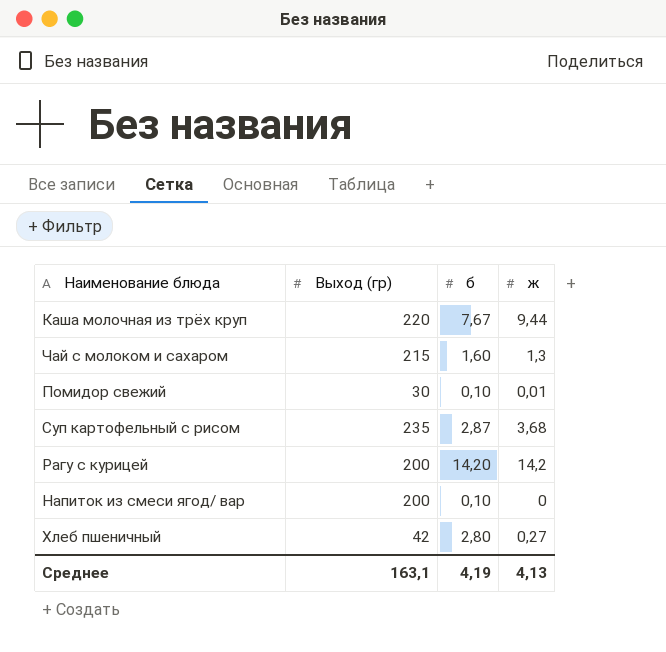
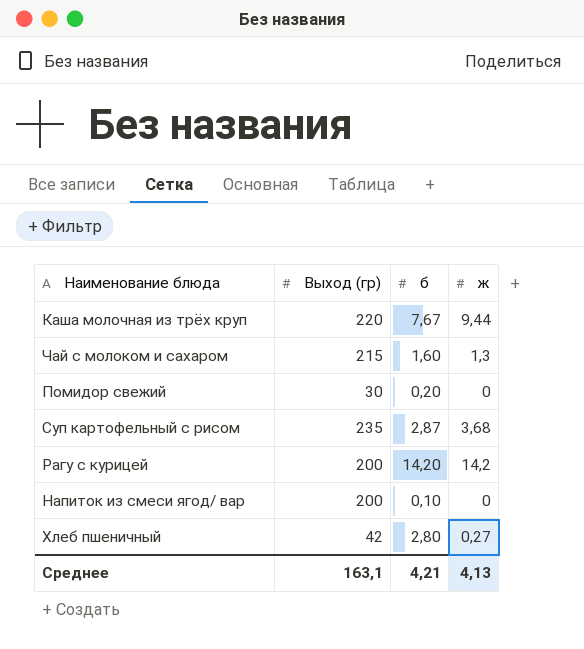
Помидор свежий | б: 0,10 -> 0,20
Помидор свежий | ж: 0,01 -> 0
Среднее | б: 4,19 -> 4,21

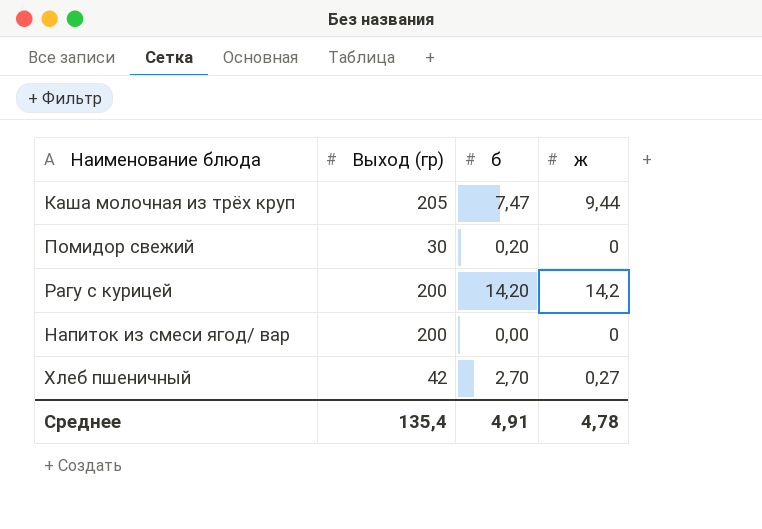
row Чай с молоком и сахаром: 215 | 1,60 | 1,3 -> none
row Суп картофельный с рисом: 235 | 2,87 | 3,68 -> none
Каша молочная из трёх круп | Выход (гр): 220 -> 205
Каша молочная из трёх круп | б: 7,67 -> 7,47
Напиток из смеси ягод/ вар | б: 0,10 -> 0,00
Хлеб пшеничный | б: 2,80 -> 2,70
Среднее | Выход (гр): 163,1 -> 135,4
Среднее | б: 4,21 -> 4,91
Среднее | ж: 4,13 -> 4,78

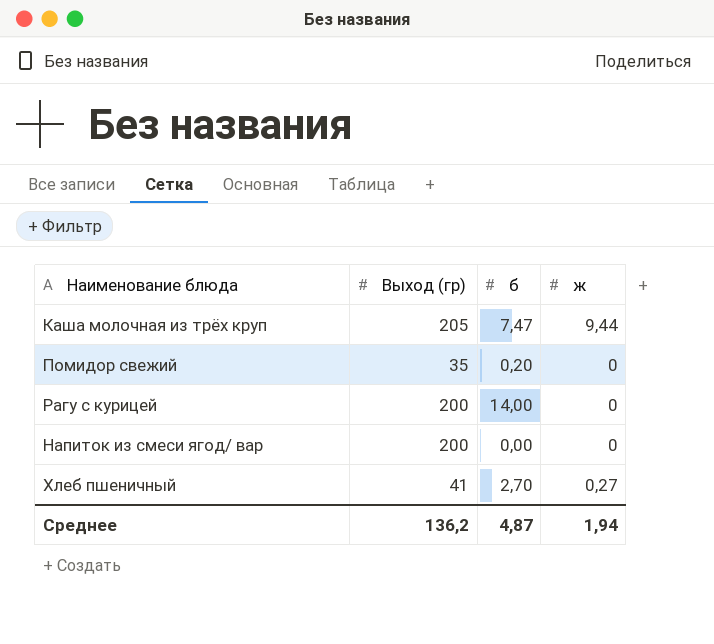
Помидор свежий | Выход (гр): 30 -> 35
Рагу с курицей | б: 14,20 -> 14,00
Рагу с курицей | ж: 14,2 -> 0
Хлеб пшеничный | Выход (гр): 42 -> 41
Среднее | Выход (гр): 135,4 -> 136,2
Среднее | б: 4,91 -> 4,87
Среднее | ж: 4,78 -> 1,94

